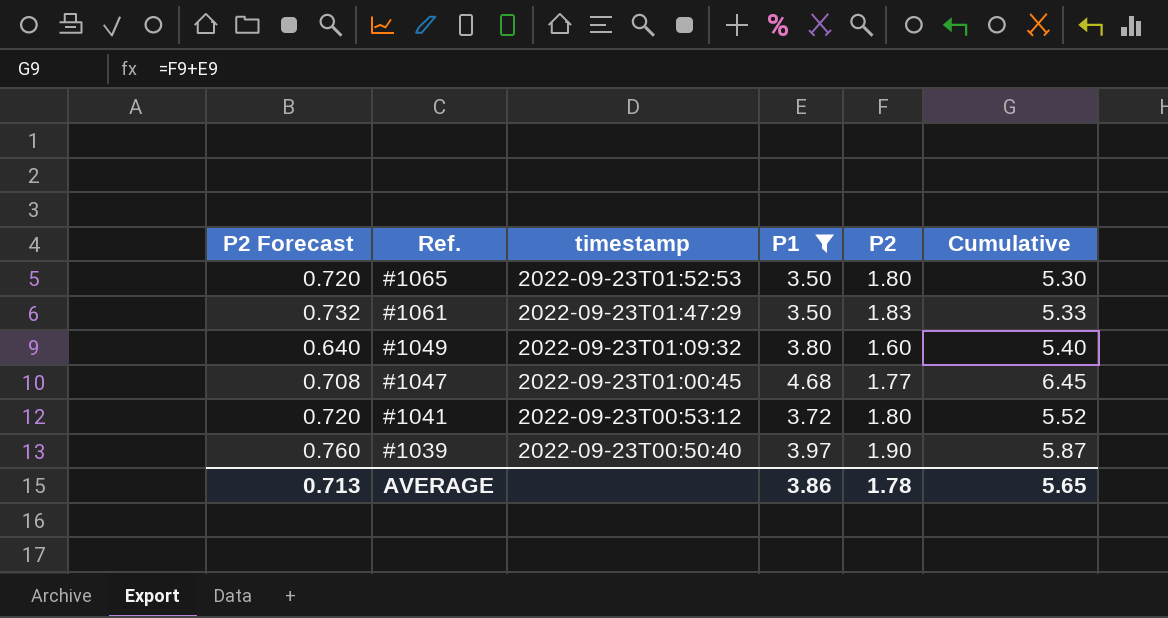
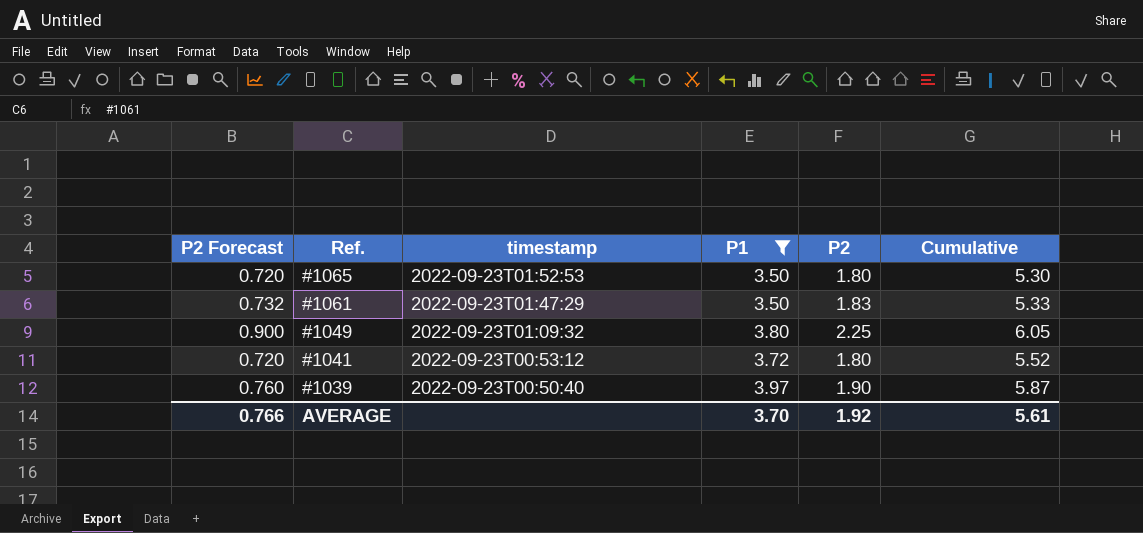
row #1047: 0.708 | 2022-09-23T01:00:45 | 4.68 | 1.77 | 6.45 -> none
#1049 | P2 Forecast: 0.640 -> 0.900
#1049 | P2: 1.60 -> 2.25
#1049 | Cumulative: 5.40 -> 6.05
AVERAGE | P2 Forecast: 0.713 -> 0.766
AVERAGE | P1: 3.86 -> 3.70
AVERAGE | P2: 1.78 -> 1.92
AVERAGE | Cumulative: 5.65 -> 5.61

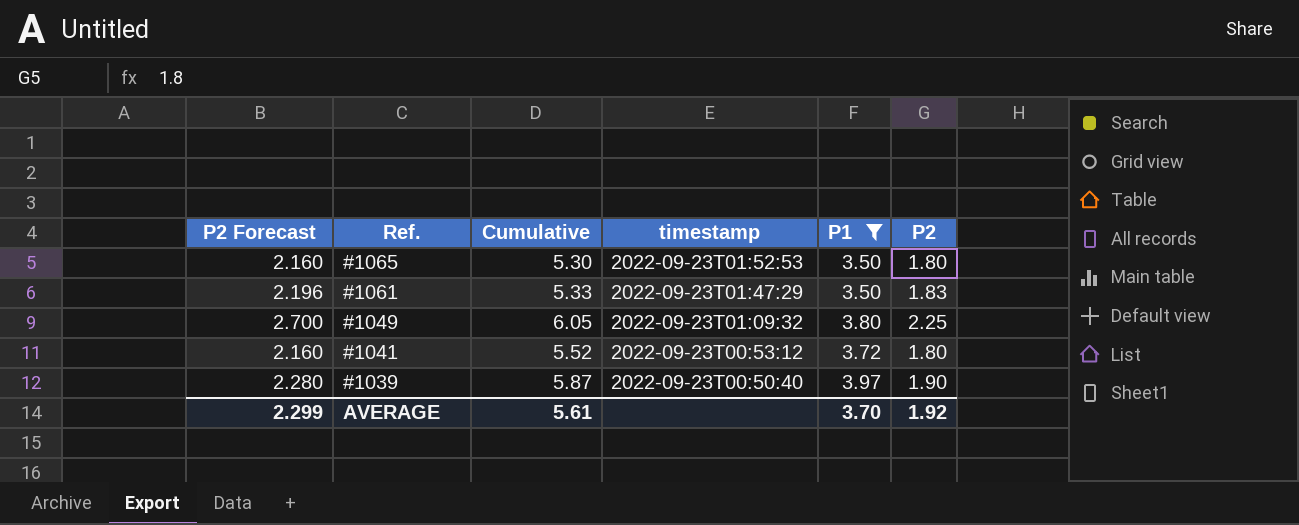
column P2 Forecast | formula: [P2] * 0.4 -> [P2] * 1.2
column Cumulative | position: 6 -> 3
AVERAGE | P2 Forecast: 0.766 -> 2.299

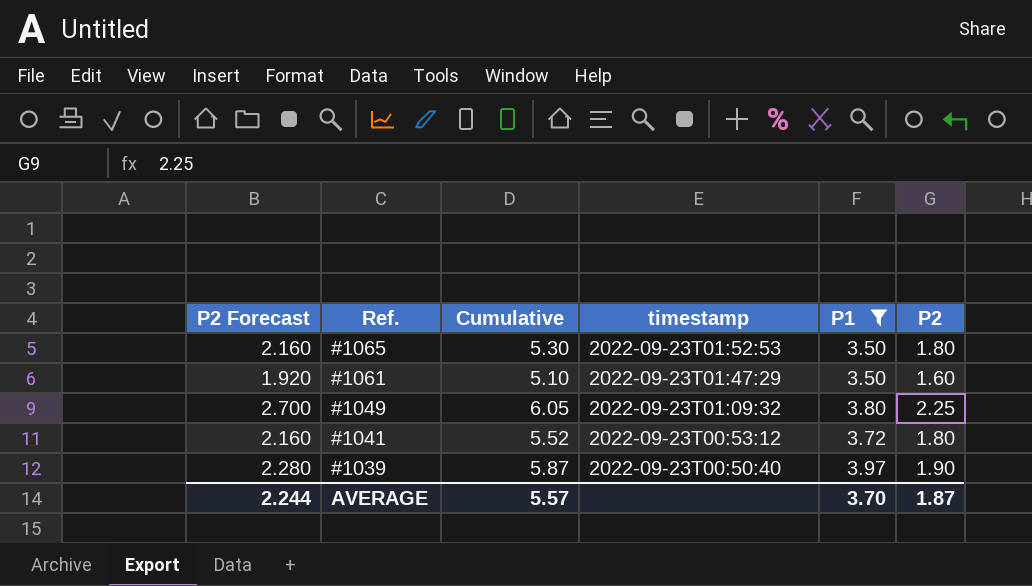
#1061 | P2 Forecast: 2.196 -> 1.920
#1061 | Cumulative: 5.33 -> 5.10
#1061 | P2: 1.83 -> 1.60
AVERAGE | P2 Forecast: 2.299 -> 2.244
AVERAGE | Cumulative: 5.61 -> 5.57
AVERAGE | P2: 1.92 -> 1.87

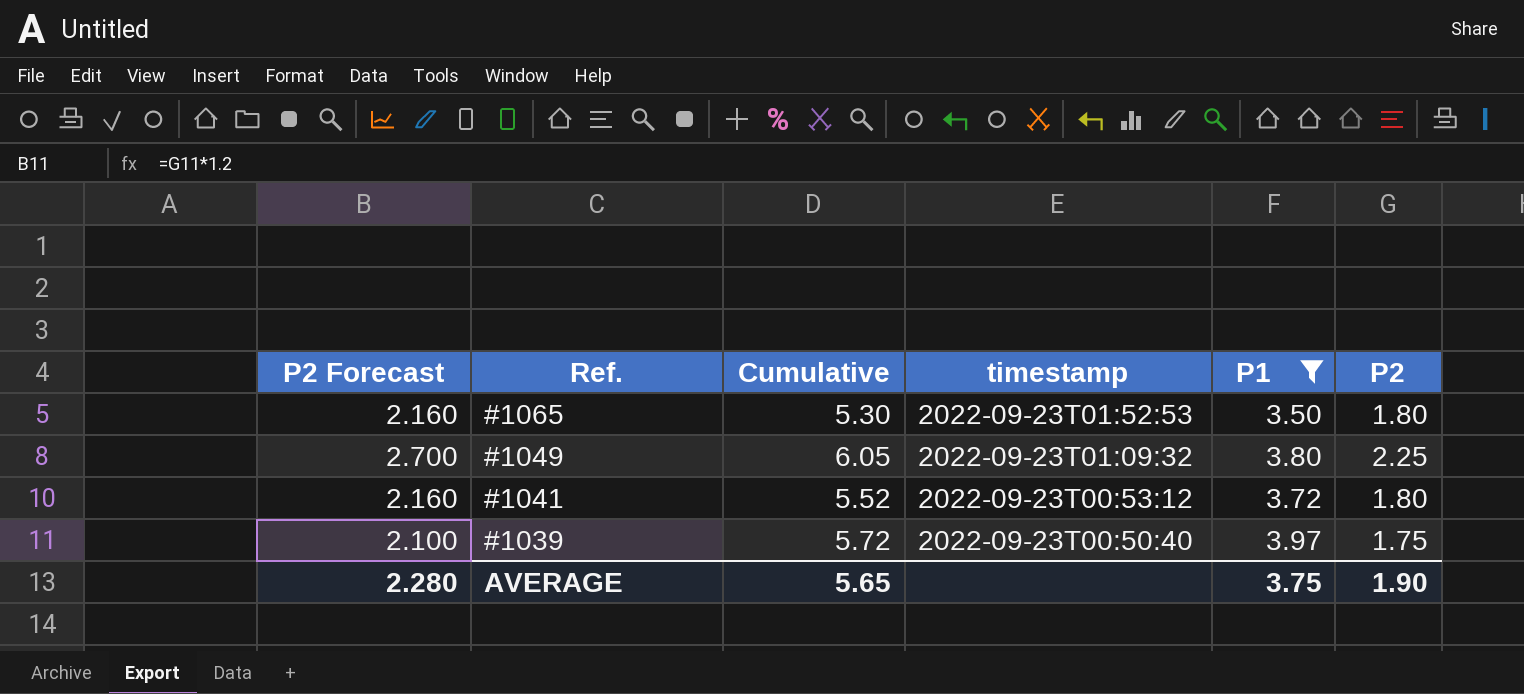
row #1061: 1.920 | 5.10 | 2022-09-23T01:47:29 | 3.50 | 1.60 -> none
#1039 | P2 Forecast: 2.280 -> 2.100
#1039 | Cumulative: 5.87 -> 5.72
#1039 | P2: 1.90 -> 1.75
AVERAGE | P2 Forecast: 2.244 -> 2.280
AVERAGE | Cumulative: 5.57 -> 5.65
AVERAGE | P1: 3.70 -> 3.75
AVERAGE | P2: 1.87 -> 1.90

